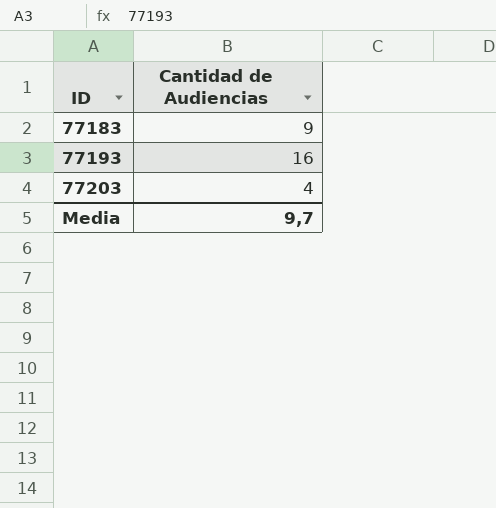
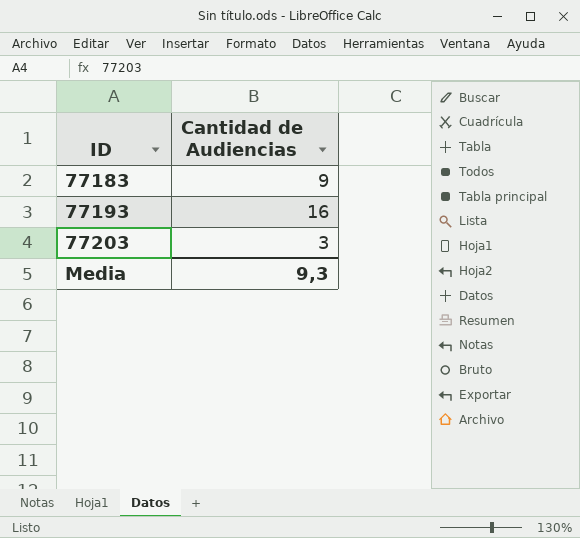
77203 | Cantidad de Audiencias: 4 -> 3
Media | Cantidad de Audiencias: 9,7 -> 9,3

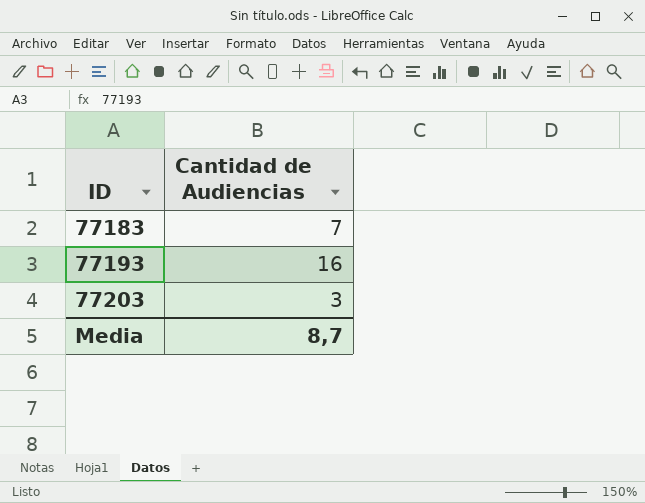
77183 | Cantidad de Audiencias: 9 -> 7
Media | Cantidad de Audiencias: 9,3 -> 8,7

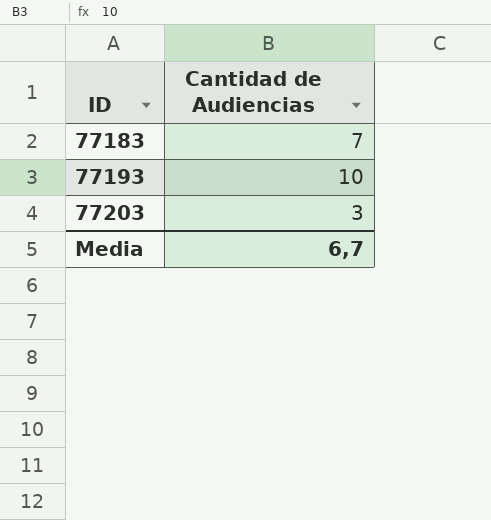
77193 | Cantidad de Audiencias: 16 -> 10
Media | Cantidad de Audiencias: 8,7 -> 6,7

